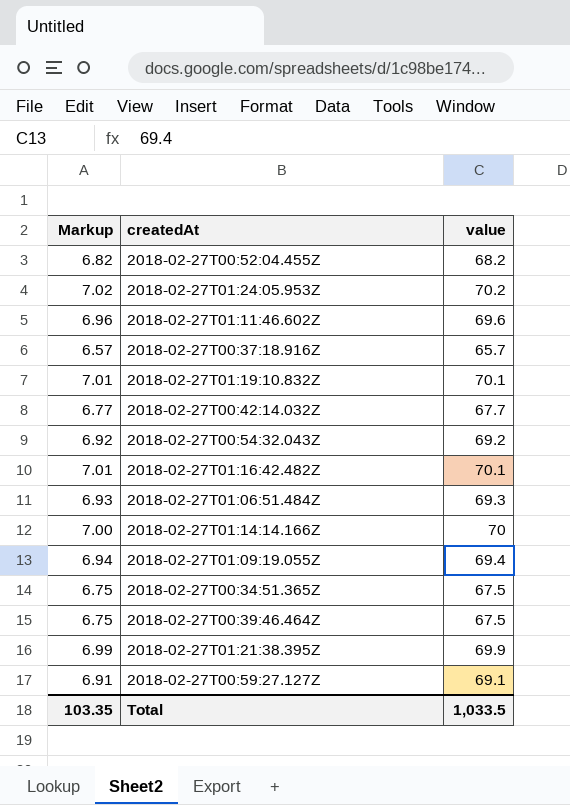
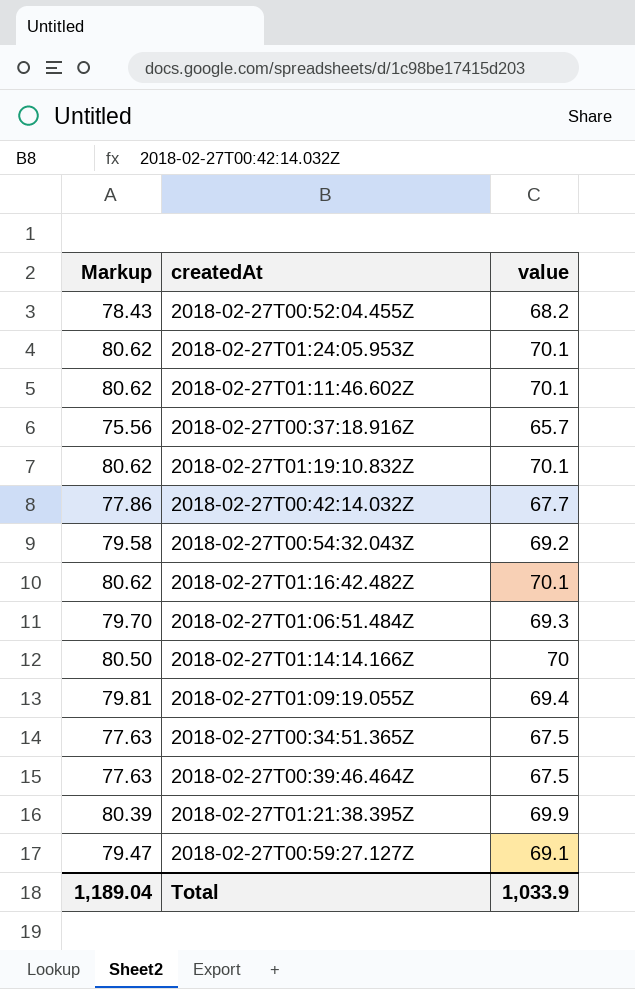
column Markup | formula: [value] * 0.1 -> [value] * 1.15
2018-02-27T01:24:05.953Z | value: 70.2 -> 70.1
2018-02-27T01:11:46.602Z | value: 69.6 -> 70.1
Total | Markup: 103.35 -> 1,189.04
Total | value: 1,033.5 -> 1,033.9

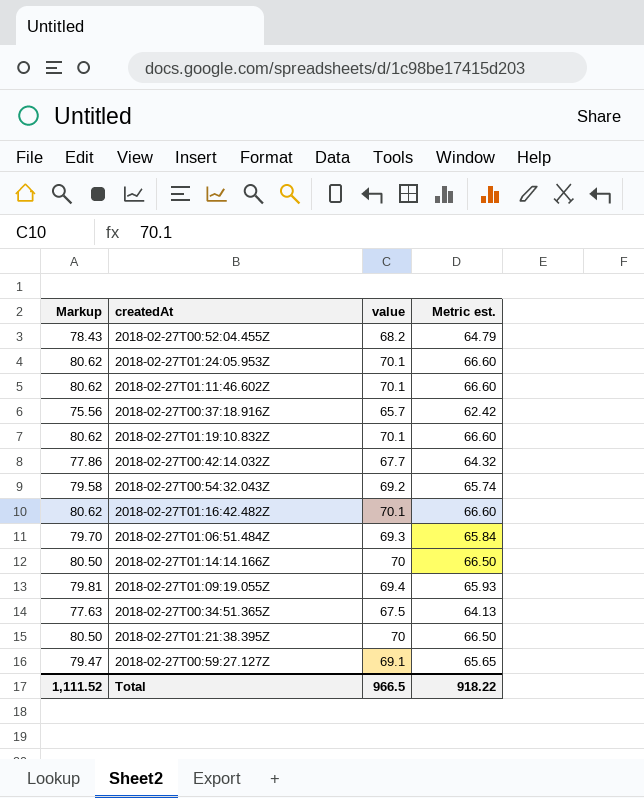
column Metric est. | formula: none -> [value] * 0.95
row 2018-02-27T00:39:46.464Z: 77.63 | 67.5 -> none
2018-02-27T01:21:38.395Z | Markup: 80.39 -> 80.50
2018-02-27T01:21:38.395Z | value: 69.9 -> 70
Total | Markup: 1,189.04 -> 1,111.52
Total | value: 1,033.9 -> 966.5

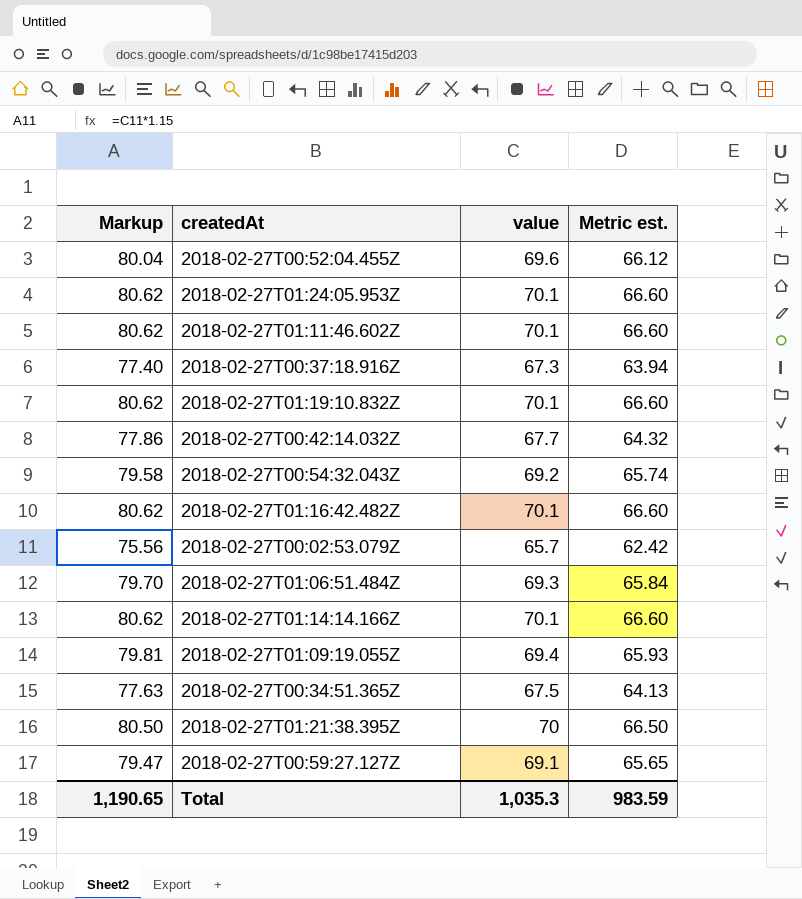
2018-02-27T00:52:04.455Z | Markup: 78.43 -> 80.04
2018-02-27T00:52:04.455Z | value: 68.2 -> 69.6
2018-02-27T00:52:04.455Z | Metric est.: 64.79 -> 66.12
2018-02-27T00:37:18.916Z | Markup: 75.56 -> 77.40
2018-02-27T00:37:18.916Z | value: 65.7 -> 67.3
2018-02-27T00:37:18.916Z | Metric est.: 62.42 -> 63.94
row 2018-02-27T00:02:53.079Z: none -> 75.56 | 65.7 | 62.42
2018-02-27T01:14:14.166Z | Markup: 80.50 -> 80.62
2018-02-27T01:14:14.166Z | value: 70 -> 70.1
2018-02-27T01:14:14.166Z | Metric est.: 66.50 -> 66.60
Total | Markup: 1,111.52 -> 1,190.65
Total | value: 966.5 -> 1,035.3
Total | Metric est.: 918.22 -> 983.59

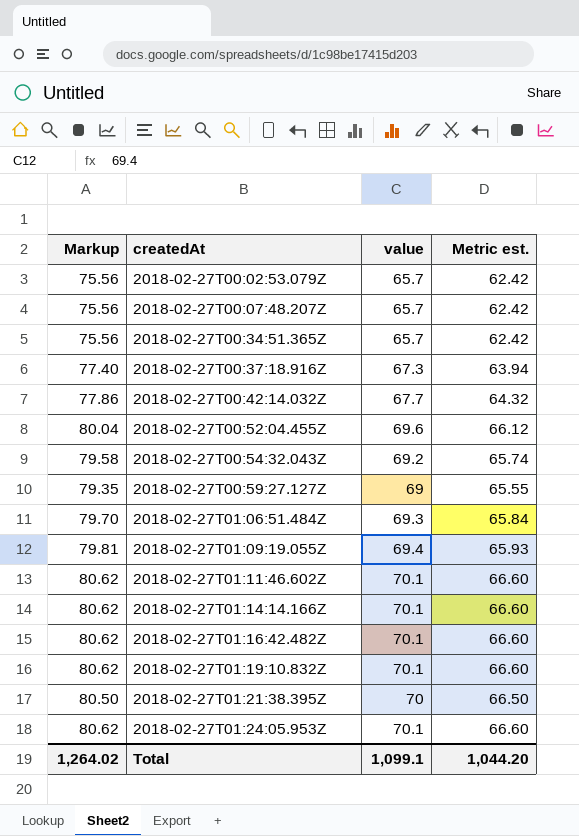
row order: none -> createdAt ascending
row 2018-02-27T00:07:48.207Z: none -> 75.56 | 65.7 | 62.42
2018-02-27T00:34:51.365Z | Markup: 77.63 -> 75.56
2018-02-27T00:34:51.365Z | value: 67.5 -> 65.7
2018-02-27T00:34:51.365Z | Metric est.: 64.13 -> 62.42
2018-02-27T00:59:27.127Z | Markup: 79.47 -> 79.35
2018-02-27T00:59:27.127Z | value: 69.1 -> 69
2018-02-27T00:59:27.127Z | Metric est.: 65.65 -> 65.55
Total | Markup: 1,190.65 -> 1,264.02
Total | value: 1,035.3 -> 1,099.1
Total | Metric est.: 983.59 -> 1,044.20

